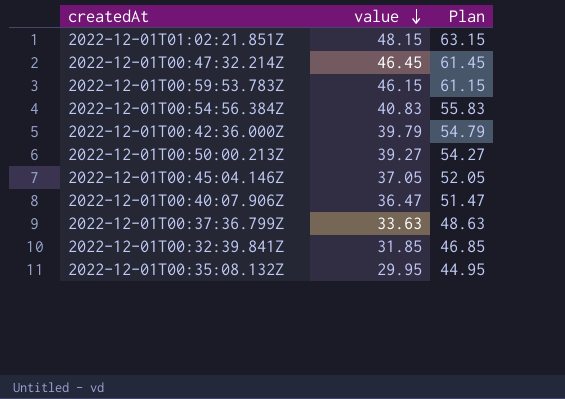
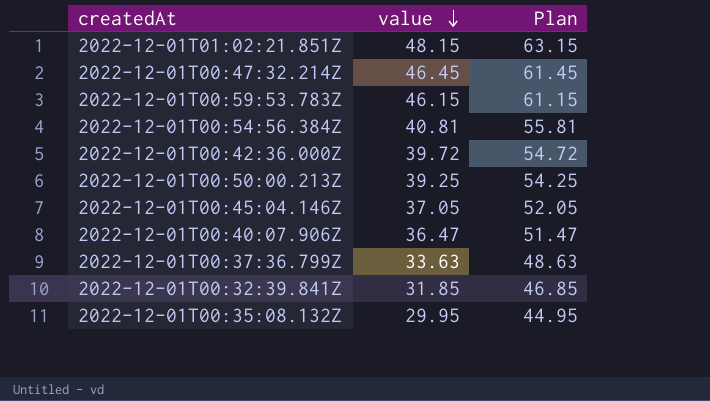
2022-12-01T00:54:56.384Z | value: 40.83 -> 40.81
2022-12-01T00:54:56.384Z | Plan: 55.83 -> 55.81
2022-12-01T00:42:36.000Z | value: 39.79 -> 39.72
2022-12-01T00:42:36.000Z | Plan: 54.79 -> 54.72
2022-12-01T00:50:00.213Z | value: 39.27 -> 39.25
2022-12-01T00:50:00.213Z | Plan: 54.27 -> 54.25

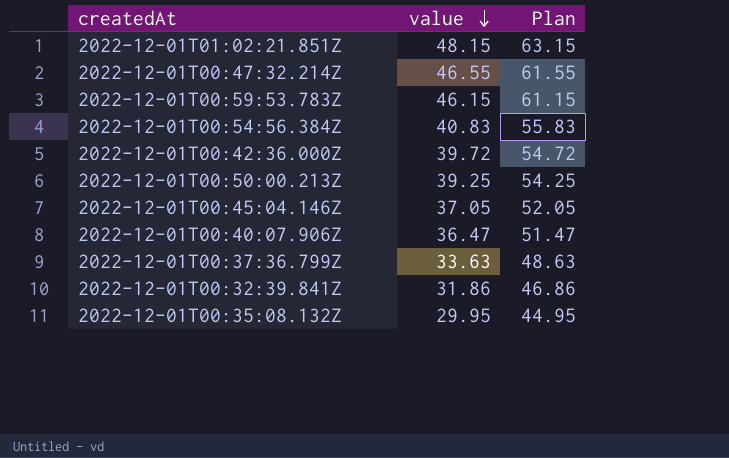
2022-12-01T00:47:32.214Z | value: 46.45 -> 46.55
2022-12-01T00:47:32.214Z | Plan: 61.45 -> 61.55
2022-12-01T00:54:56.384Z | value: 40.81 -> 40.83
2022-12-01T00:54:56.384Z | Plan: 55.81 -> 55.83
2022-12-01T00:32:39.841Z | value: 31.85 -> 31.86
2022-12-01T00:32:39.841Z | Plan: 46.85 -> 46.86

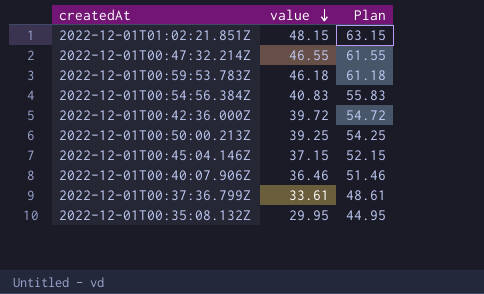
row 2022-12-01T00:32:39.841Z: 31.86 | 46.86 -> none
2022-12-01T00:59:53.783Z | value: 46.15 -> 46.18
2022-12-01T00:59:53.783Z | Plan: 61.15 -> 61.18
2022-12-01T00:45:04.146Z | value: 37.05 -> 37.15
2022-12-01T00:45:04.146Z | Plan: 52.05 -> 52.15
2022-12-01T00:40:07.906Z | value: 36.47 -> 36.46
2022-12-01T00:40:07.906Z | Plan: 51.47 -> 51.46
2022-12-01T00:37:36.799Z | value: 33.63 -> 33.61
2022-12-01T00:37:36.799Z | Plan: 48.63 -> 48.61

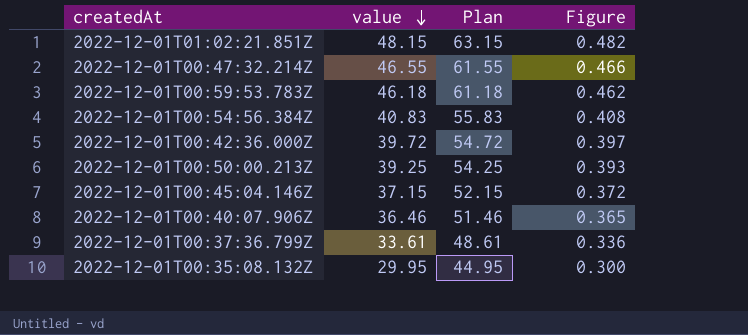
column Figure | formula: none -> [value] * 0.01

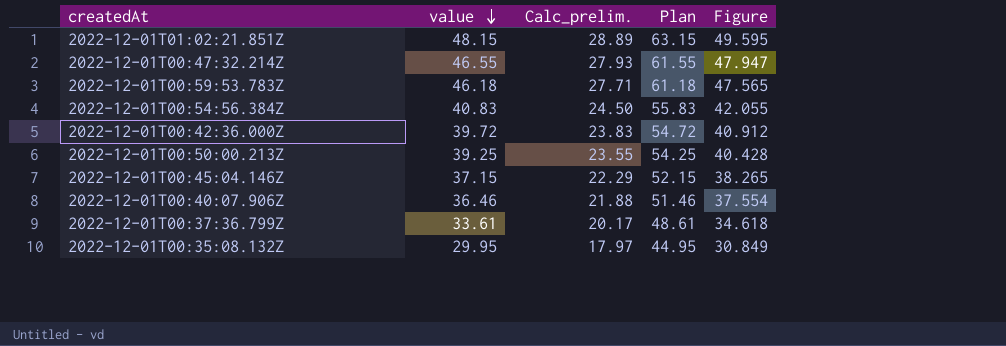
column Calc_prelim. | formula: none -> [value] * 0.6
column Figure | formula: [value] * 0.01 -> [value] * 1.03

